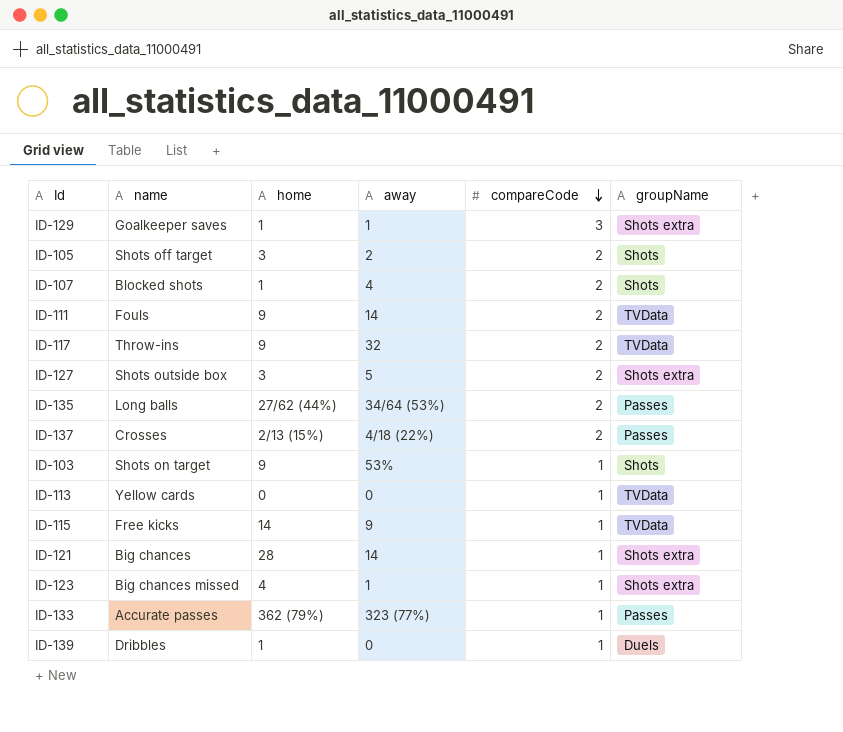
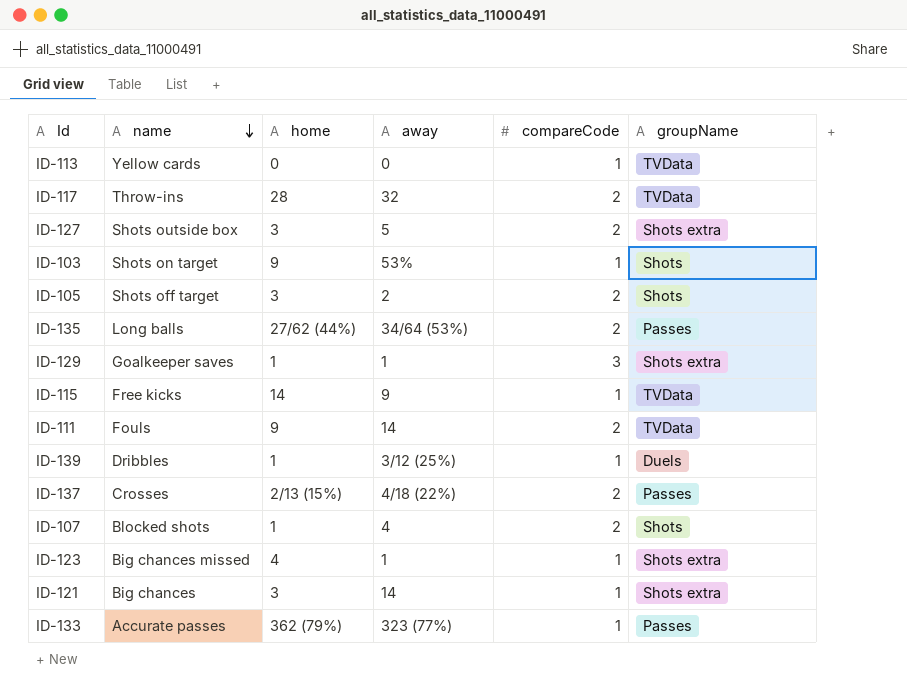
row order: compareCode descending -> name descending
ID-117 | home: 9 -> 28
ID-139 | away: 0 -> 3/12 (25%)
ID-121 | home: 28 -> 3

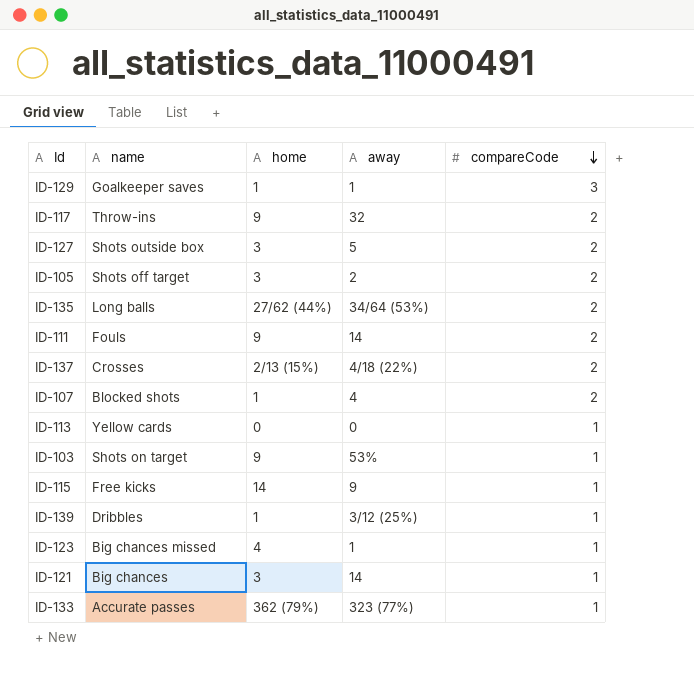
row order: name descending -> compareCode descending
column groupName | position: 6 -> none
ID-117 | home: 28 -> 9

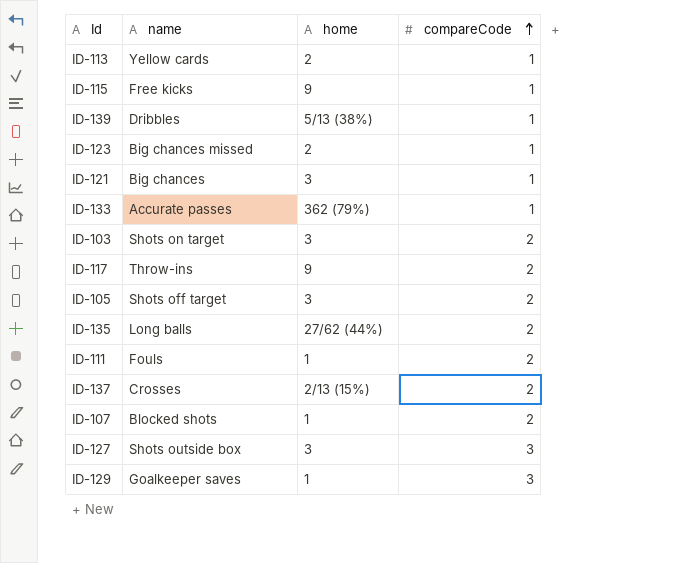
row order: compareCode descending -> compareCode ascending
column away | position: 4 -> none
ID-113 | home: 0 -> 2
ID-115 | home: 14 -> 9
ID-139 | home: 1 -> 5/13 (38%)
ID-123 | home: 4 -> 2
ID-103 | home: 9 -> 3
ID-103 | compareCode: 1 -> 2
ID-111 | home: 9 -> 1
ID-127 | compareCode: 2 -> 3

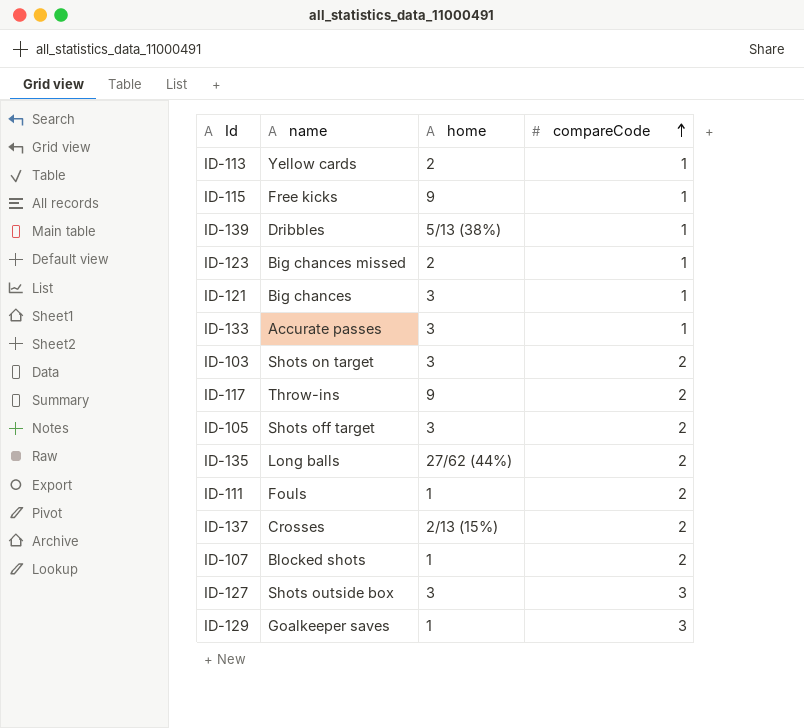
ID-133 | home: 362 (79%) -> 3

